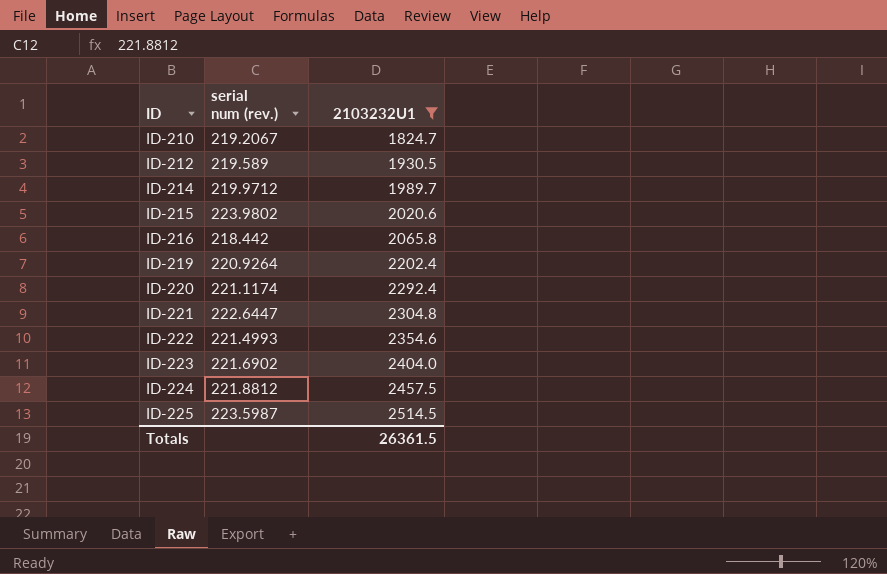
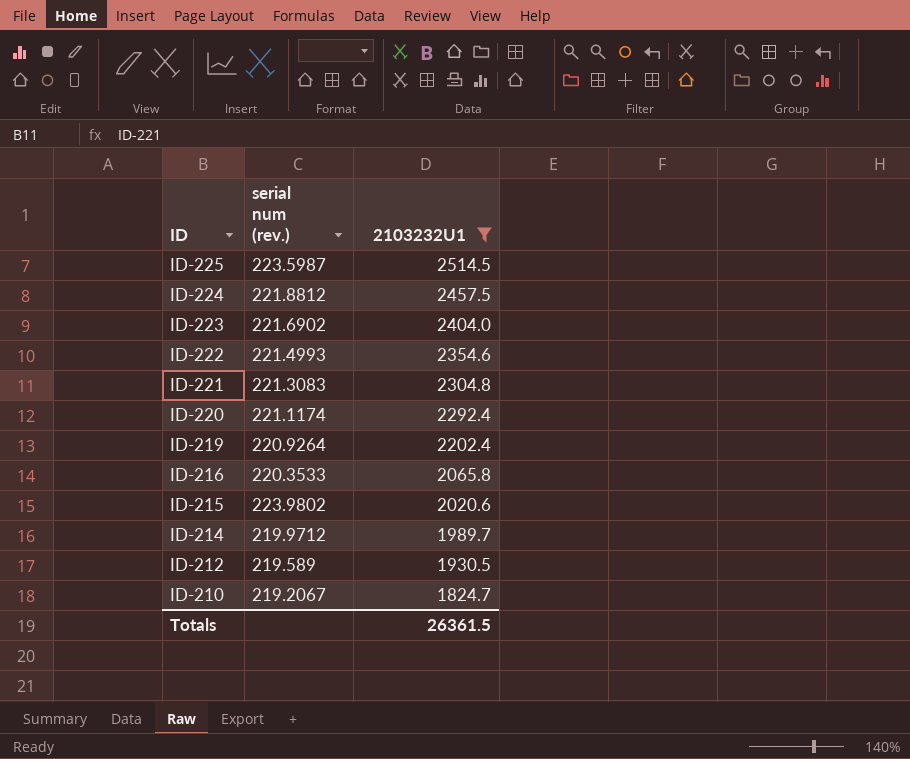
row order: ID ascending -> ID descending
ID-221 | serial num (rev.): 222.6447 -> 221.3083
ID-216 | serial num (rev.): 218.442 -> 220.3533

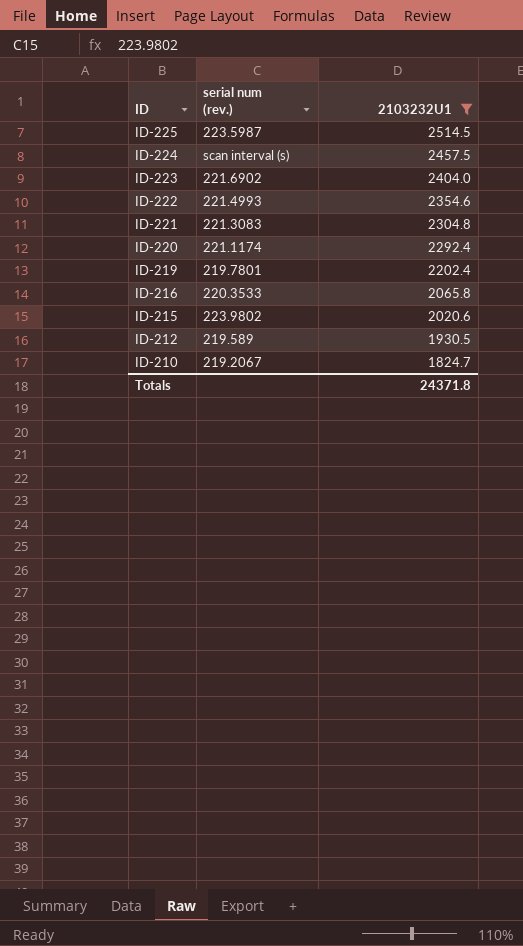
row ID-214: 219.9712 | 1989.7 -> none
ID-224 | serial num (rev.): 221.8812 -> scan interval (s)
ID-219 | serial num (rev.): 220.9264 -> 219.7801
Totals | 2103232U1: 26361.5 -> 24371.8

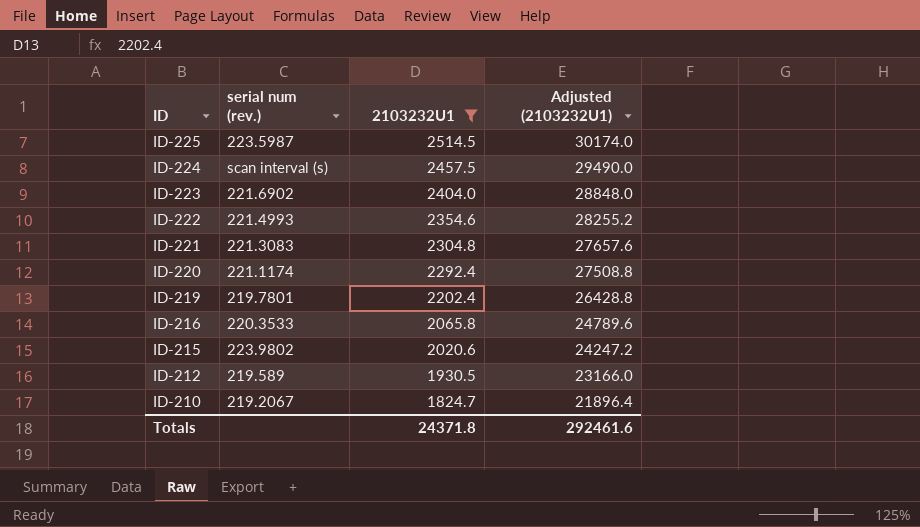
column Adjusted (2103232U1) | formula: none -> [2103232U1] * 12

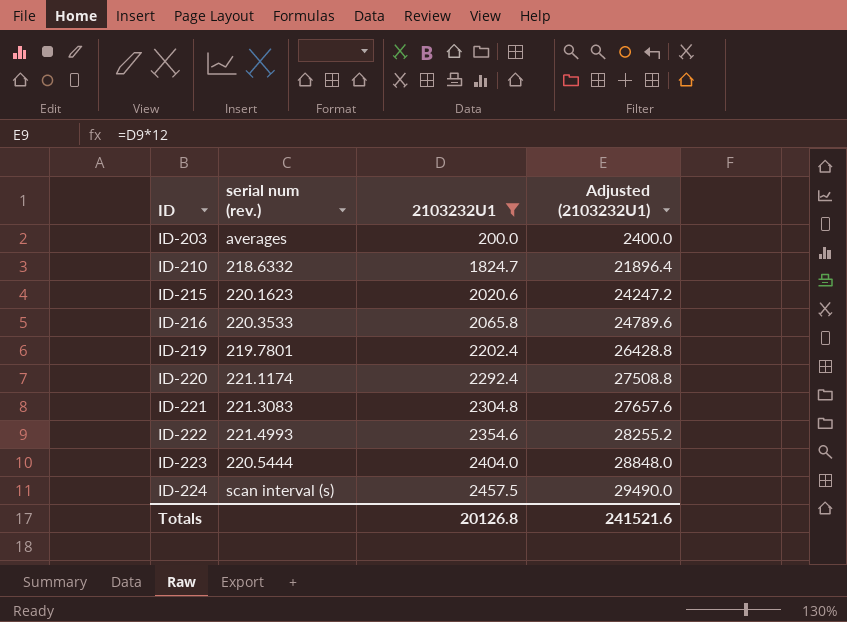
row order: ID descending -> ID ascending
row ID-225: 223.5987 | 2514.5 | 30174.0 -> none
row ID-212: 219.589 | 1930.5 | 23166.0 -> none
row ID-203: none -> averages | 200.0 | 2400.0
ID-210 | serial num (rev.): 219.2067 -> 218.6332
ID-215 | serial num (rev.): 223.9802 -> 220.1623
ID-223 | serial num (rev.): 221.6902 -> 220.5444
Totals | 2103232U1: 24371.8 -> 20126.8
Totals | Adjusted (2103232U1): 292461.6 -> 241521.6

